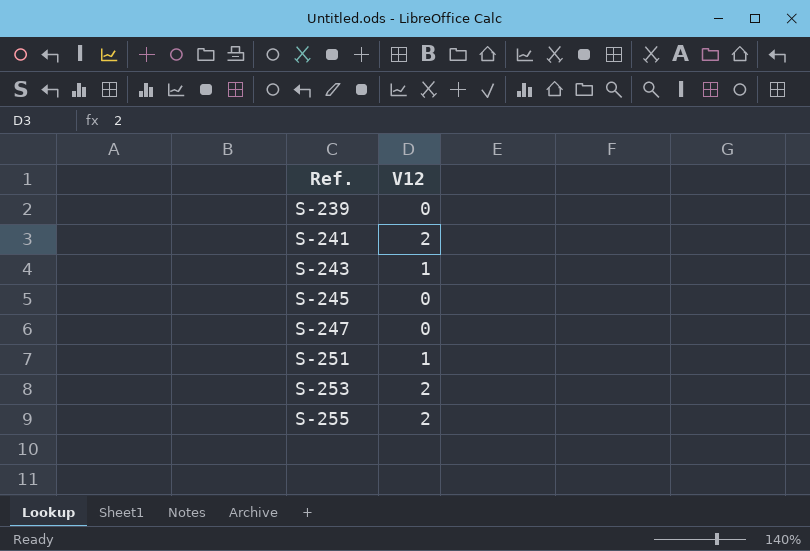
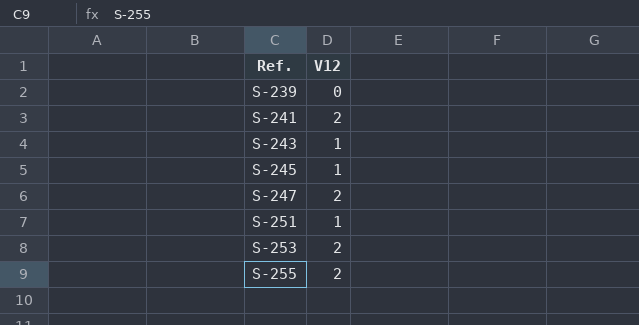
S-245 | V12: 0 -> 1
S-247 | V12: 0 -> 2

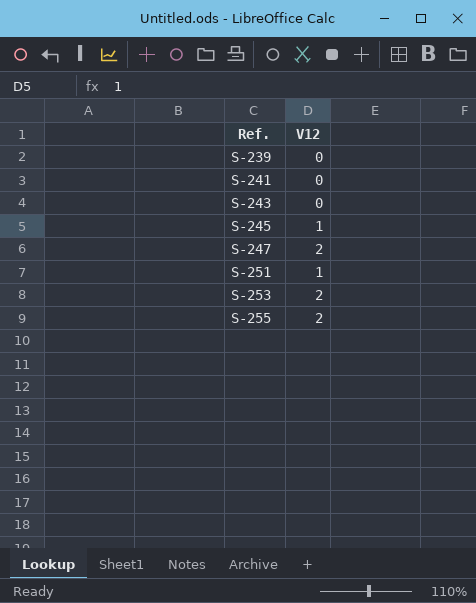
S-241 | V12: 2 -> 0
S-243 | V12: 1 -> 0

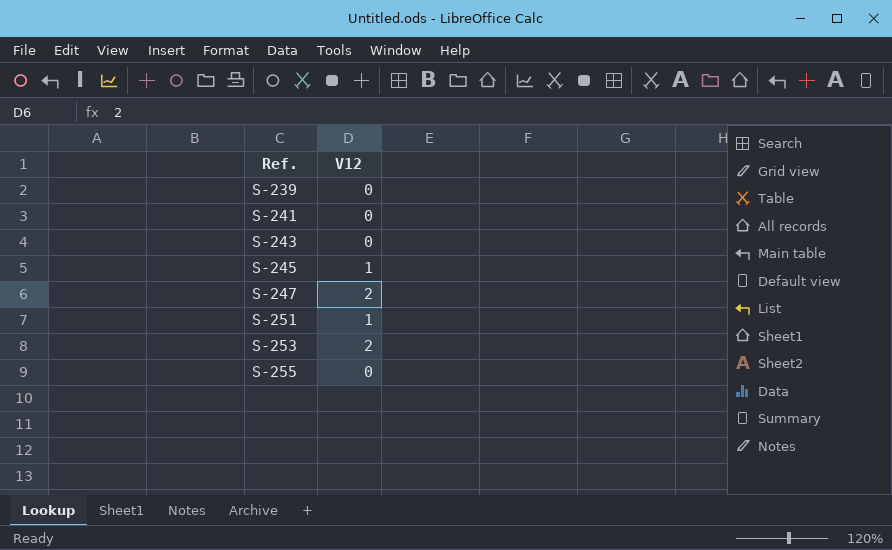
S-255 | V12: 2 -> 0

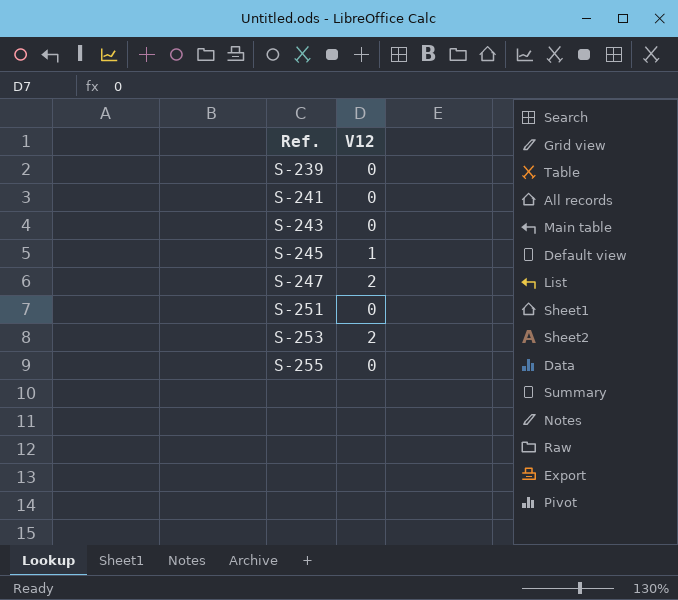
S-251 | V12: 1 -> 0

